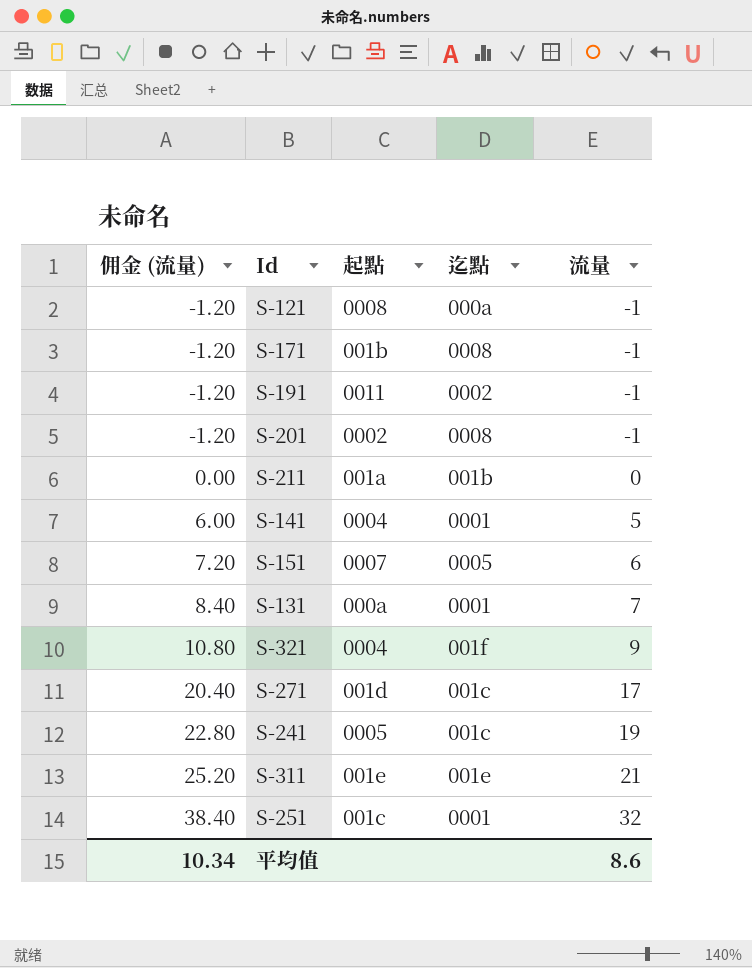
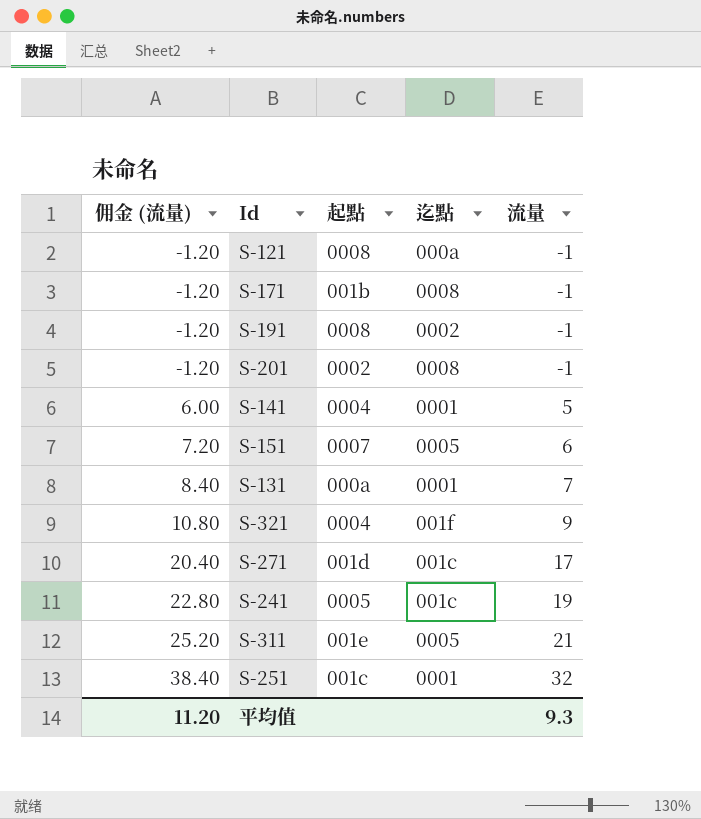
row S-211: 0.00 | 001a | 001b | 0 -> none
S-191 | 起點: 0011 -> 0008
S-311 | 迄點: 001e -> 0005
平均值 | 佣金 (流量): 10.34 -> 11.20
平均值 | 流量: 8.6 -> 9.3

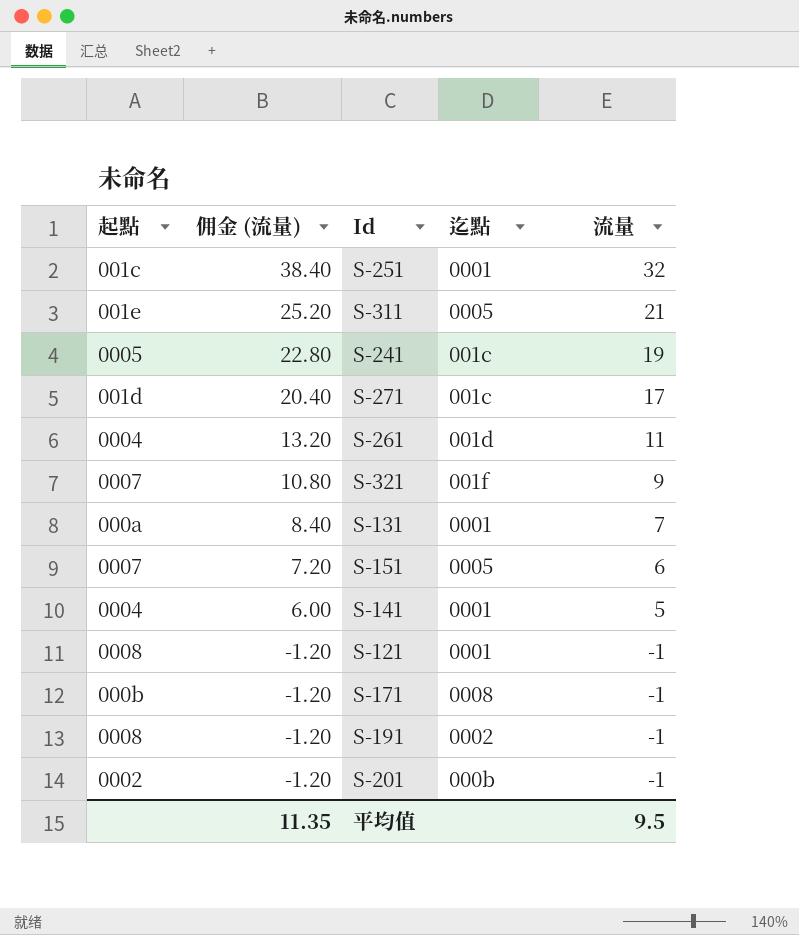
row order: 佣金 (流量) ascending -> 佣金 (流量) descending
column 起點 | position: 3 -> 1
row S-261: none -> 0004 | 13.20 | 001d | 11
S-321 | 起點: 0004 -> 0007
S-121 | 迄點: 000a -> 0001
S-171 | 起點: 001b -> 000b
S-201 | 迄點: 0008 -> 000b
平均值 | 佣金 (流量): 11.20 -> 11.35
平均值 | 流量: 9.3 -> 9.5

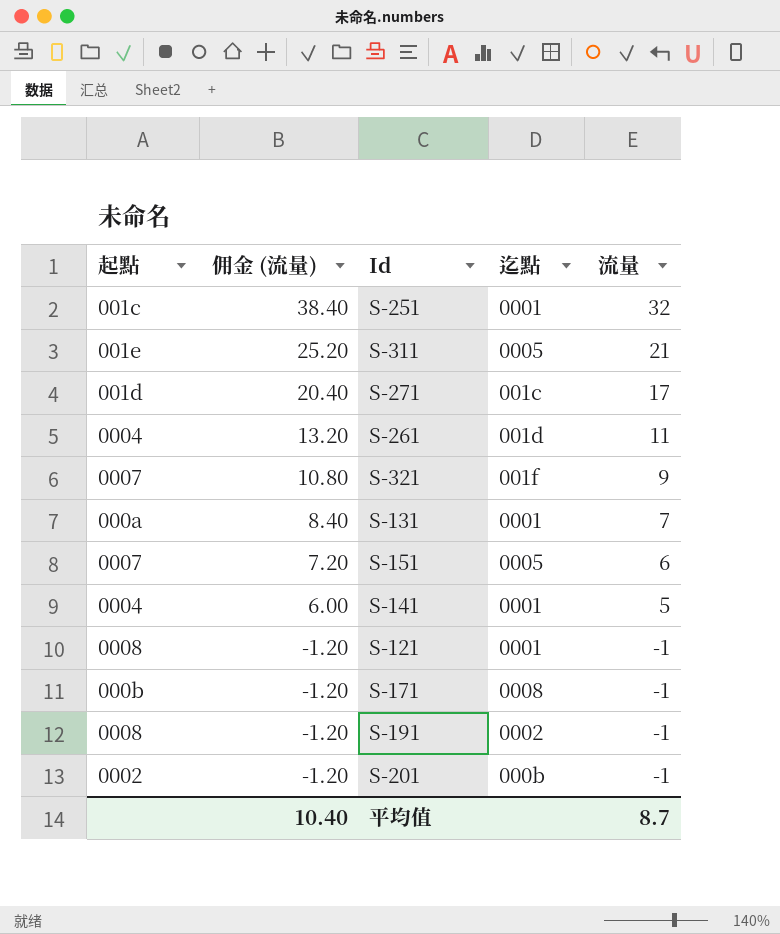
row S-241: 0005 | 22.80 | 001c | 19 -> none
平均值 | 佣金 (流量): 11.35 -> 10.40
平均值 | 流量: 9.5 -> 8.7

